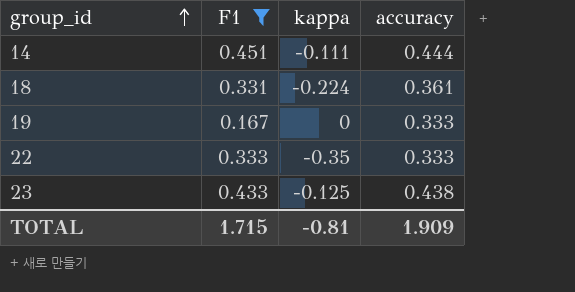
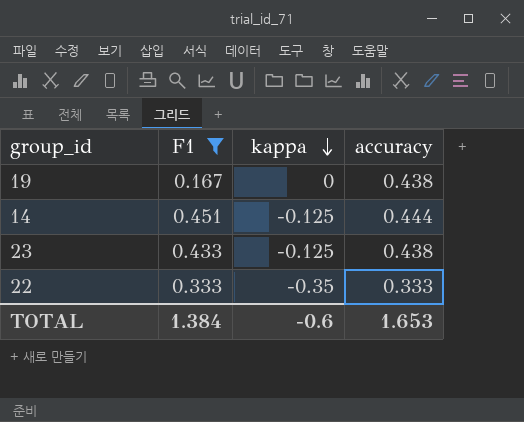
row order: group_id ascending -> kappa descending
row 18: 0.331 | -0.224 | 0.361 -> none
19 | accuracy: 0.333 -> 0.438
14 | kappa: -0.111 -> -0.125
TOTAL | F1: 1.715 -> 1.384
TOTAL | kappa: -0.81 -> -0.6
TOTAL | accuracy: 1.909 -> 1.653

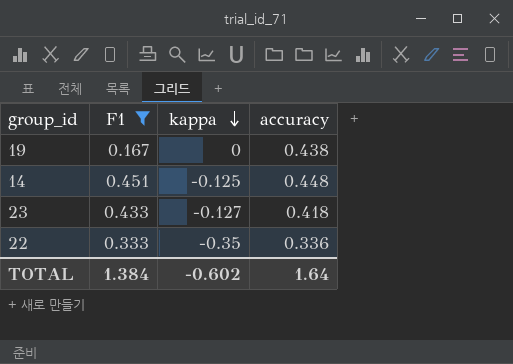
14 | accuracy: 0.444 -> 0.448
23 | kappa: -0.125 -> -0.127
23 | accuracy: 0.438 -> 0.418
22 | accuracy: 0.333 -> 0.336
TOTAL | kappa: -0.6 -> -0.602
TOTAL | accuracy: 1.653 -> 1.64

